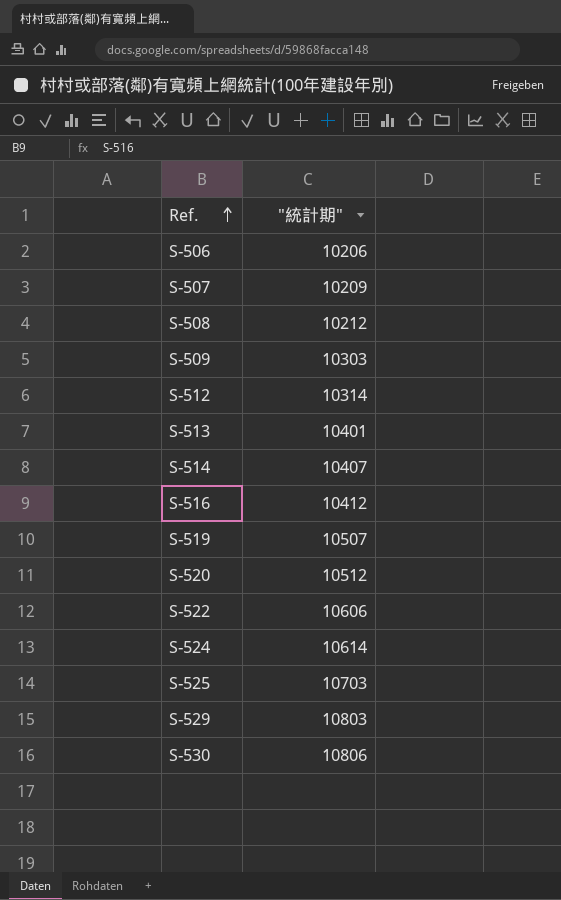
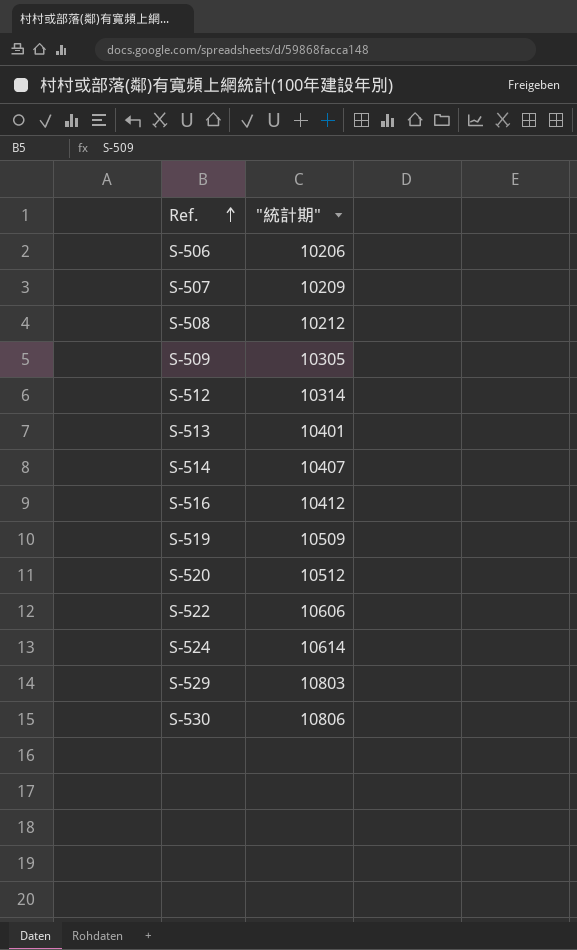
row S-525: 10703 -> none
S-509 | "統計期": 10303 -> 10305
S-519 | "統計期": 10507 -> 10509

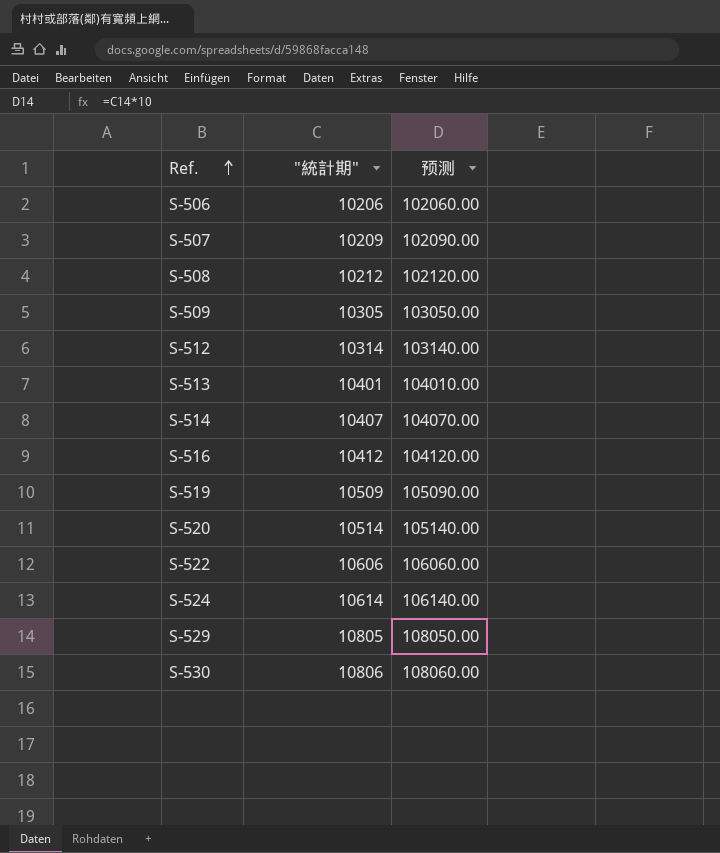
column 预测 | formula: none -> ["統計期"] * 10
S-520 | "統計期": 10512 -> 10514
S-529 | "統計期": 10803 -> 10805

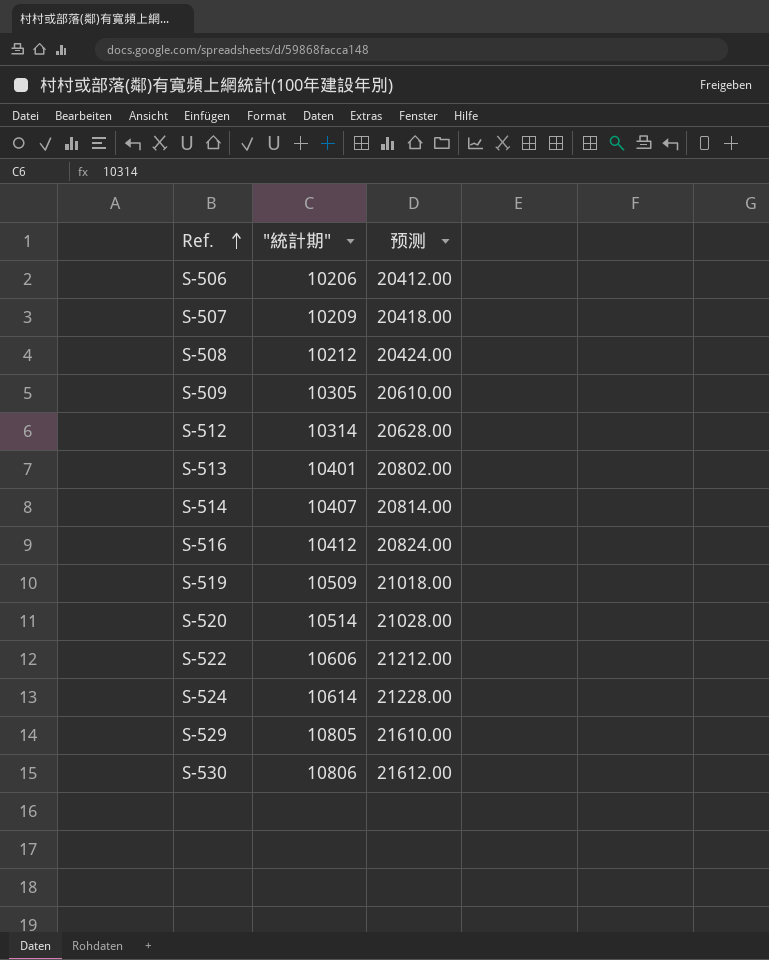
column 预测 | formula: ["統計期"] * 10 -> ["統計期"] * 2

